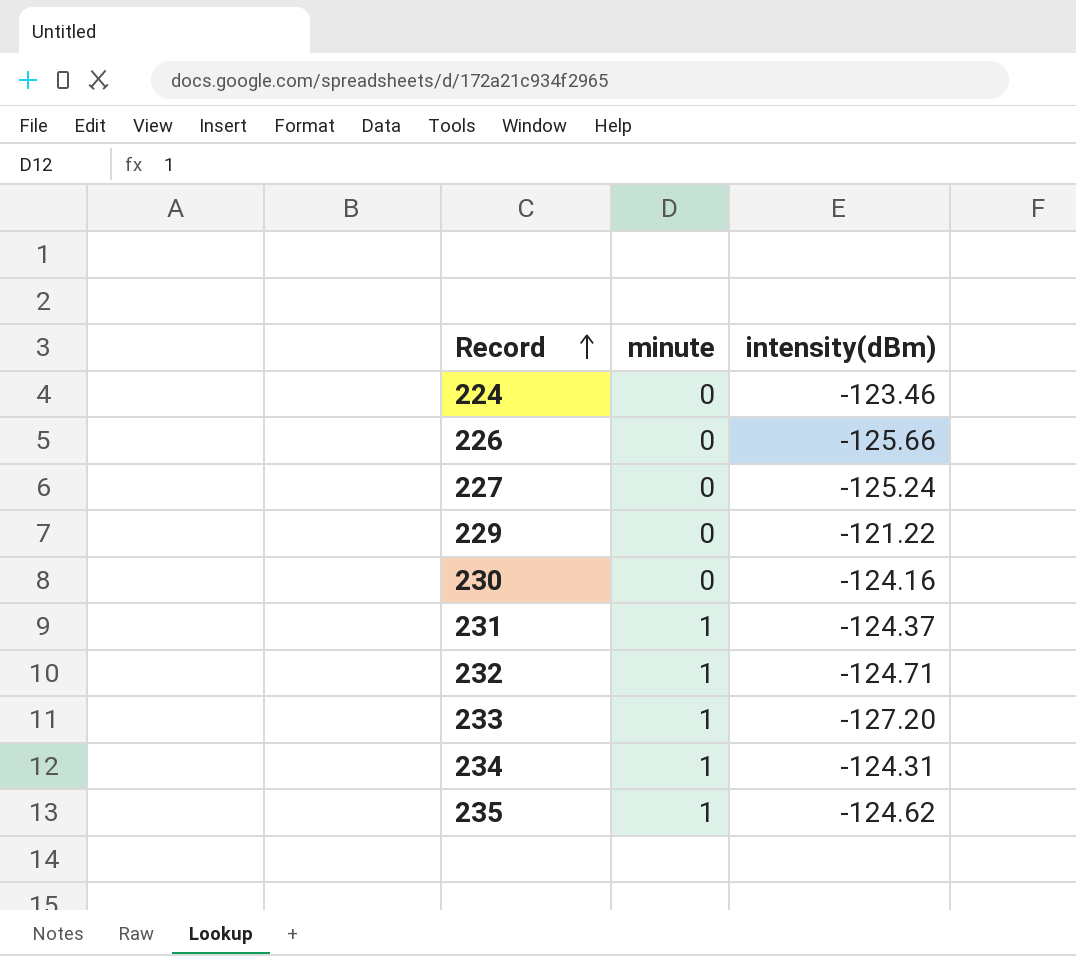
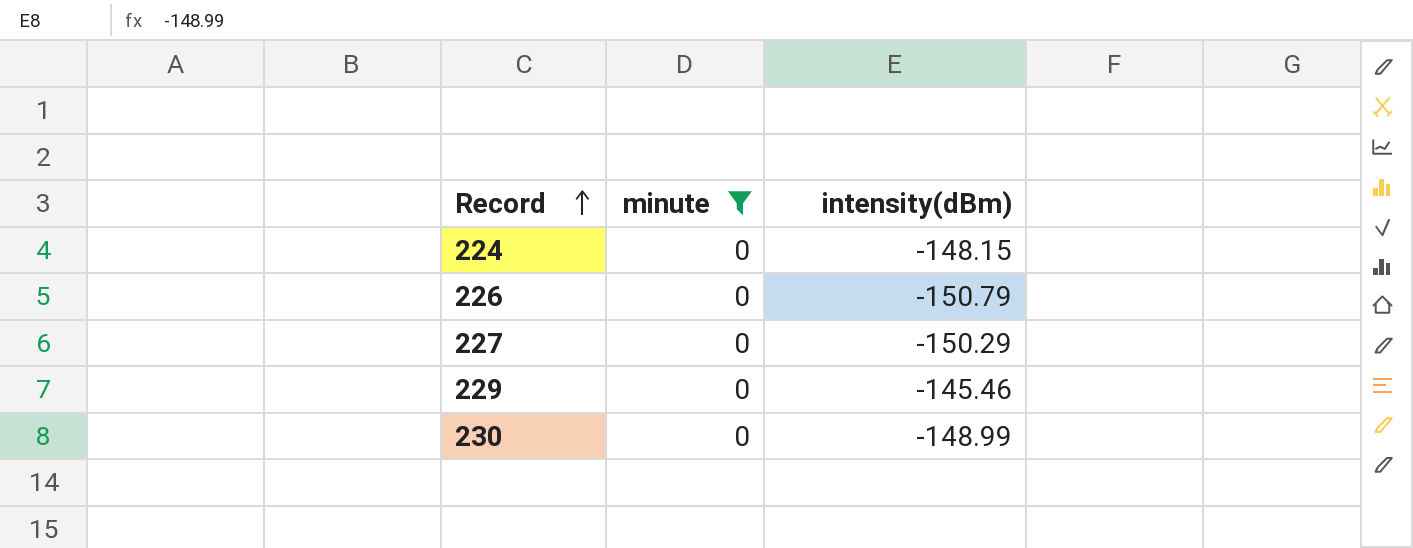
filter: none -> minute = 0
224 | intensity(dBm): -123.46 -> -148.15
226 | intensity(dBm): -125.66 -> -150.79
227 | intensity(dBm): -125.24 -> -150.29
229 | intensity(dBm): -121.22 -> -145.46
230 | intensity(dBm): -124.16 -> -148.99

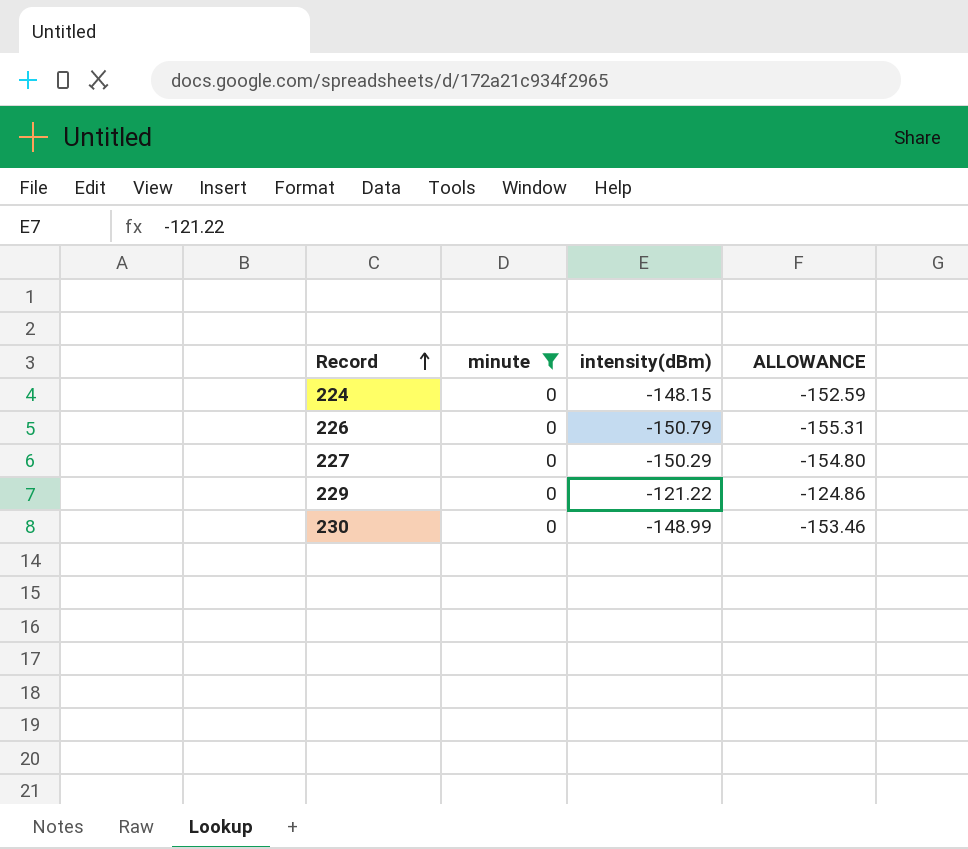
column ALLOWANCE | formula: none -> [intensity(dBm)] * 1.03
229 | intensity(dBm): -145.46 -> -121.22

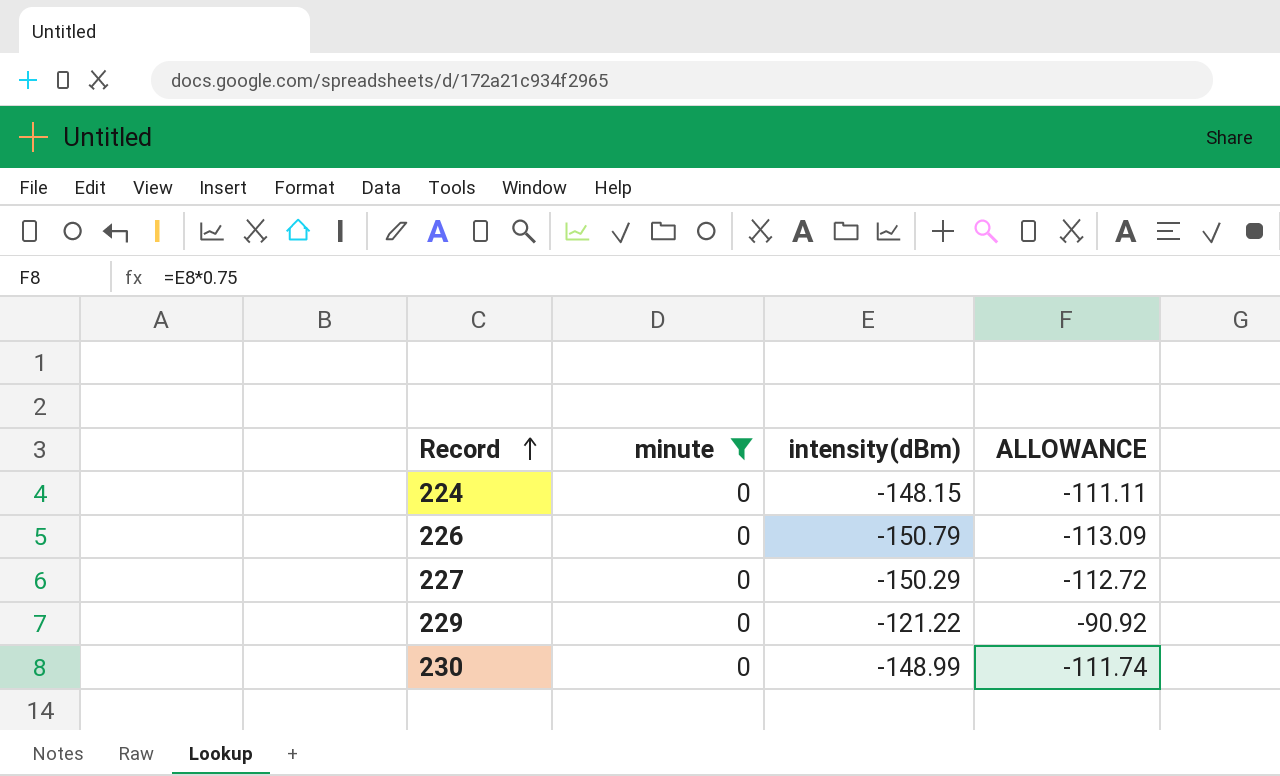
column ALLOWANCE | formula: [intensity(dBm)] * 1.03 -> [intensity(dBm)] * 0.75

